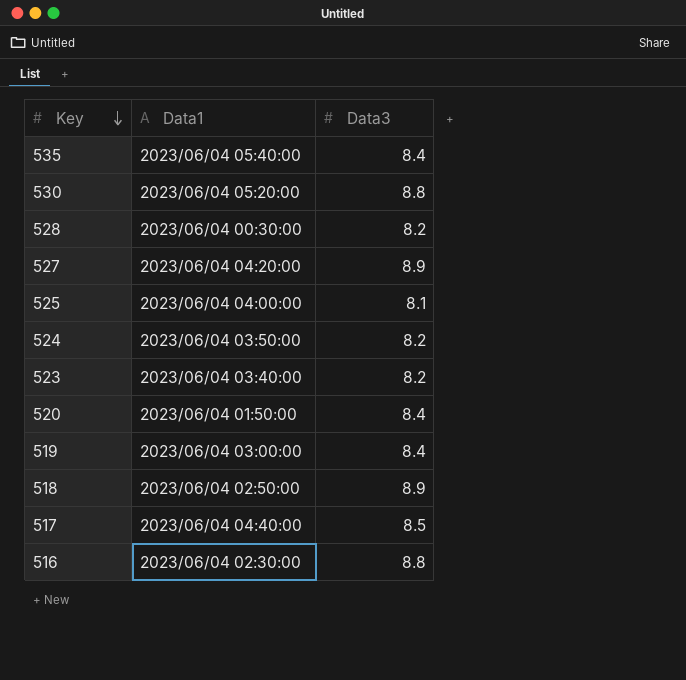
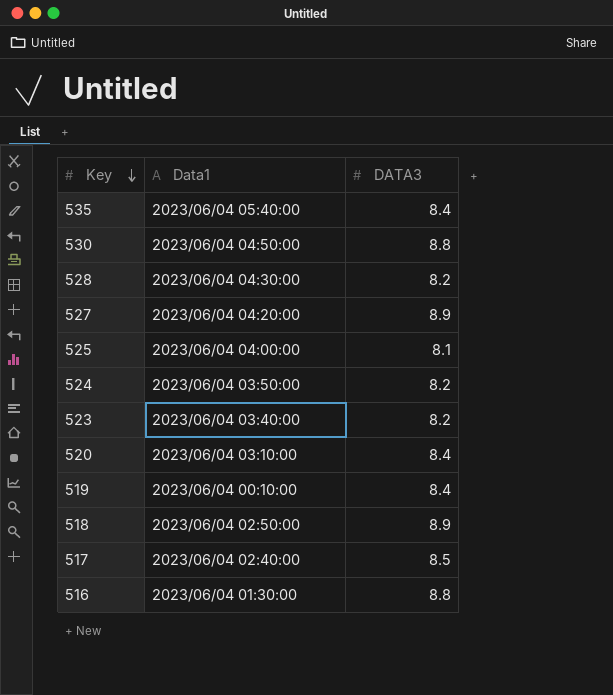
column name: Data3 -> DATA3
530 | Data1: 2023/06/04 05:20:00 -> 2023/06/04 04:50:00
528 | Data1: 2023/06/04 00:30:00 -> 2023/06/04 04:30:00
520 | Data1: 2023/06/04 01:50:00 -> 2023/06/04 03:10:00
519 | Data1: 2023/06/04 03:00:00 -> 2023/06/04 00:10:00
517 | Data1: 2023/06/04 04:40:00 -> 2023/06/04 02:40:00
516 | Data1: 2023/06/04 02:30:00 -> 2023/06/04 01:30:00

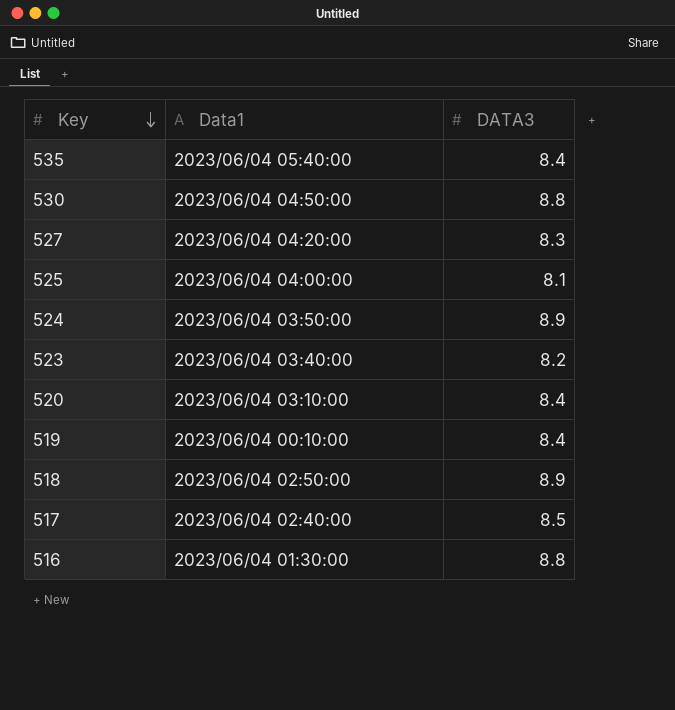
row 528: 2023/06/04 04:30:00 | 8.2 -> none
527 | DATA3: 8.9 -> 8.3
524 | DATA3: 8.2 -> 8.9

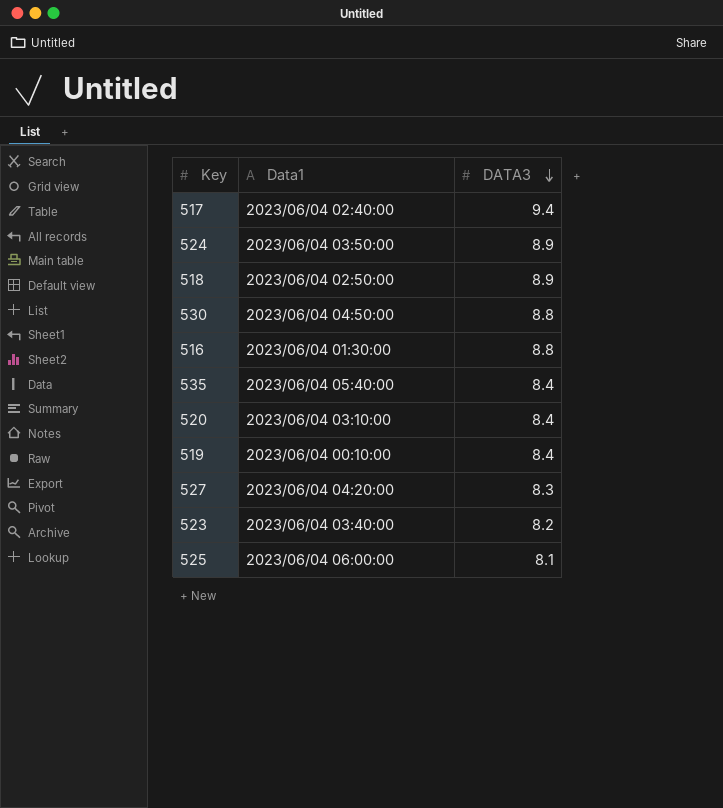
row order: Key descending -> DATA3 descending
517 | DATA3: 8.5 -> 9.4
525 | Data1: 2023/06/04 04:00:00 -> 2023/06/04 06:00:00

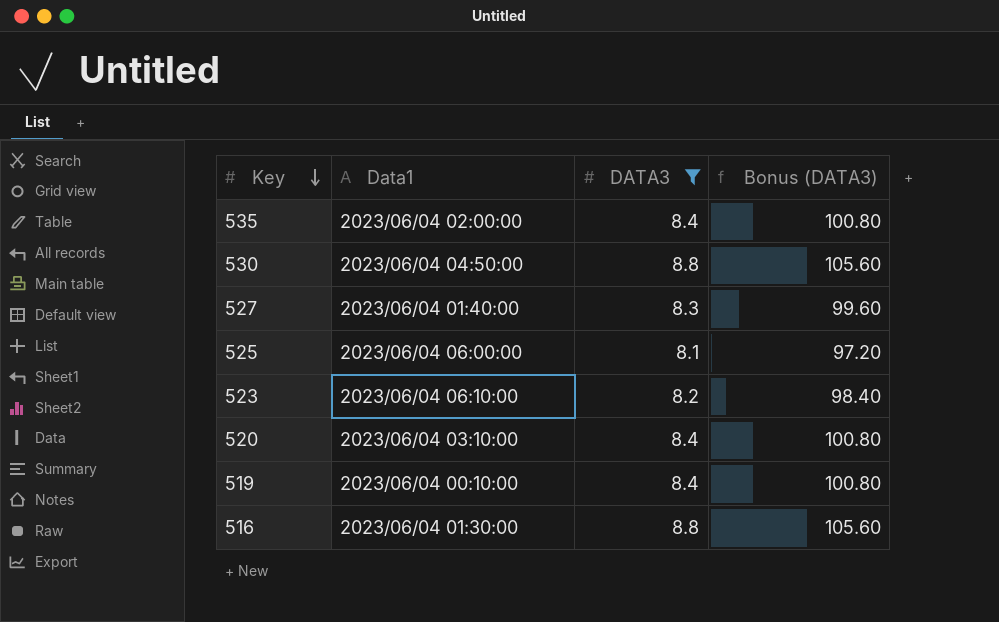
filter: none -> DATA3 <= 8.8
row order: DATA3 descending -> Key descending
column Bonus (DATA3) | formula: none -> [DATA3] * 12
535 | Data1: 2023/06/04 05:40:00 -> 2023/06/04 02:00:00
527 | Data1: 2023/06/04 04:20:00 -> 2023/06/04 01:40:00
523 | Data1: 2023/06/04 03:40:00 -> 2023/06/04 06:10:00

